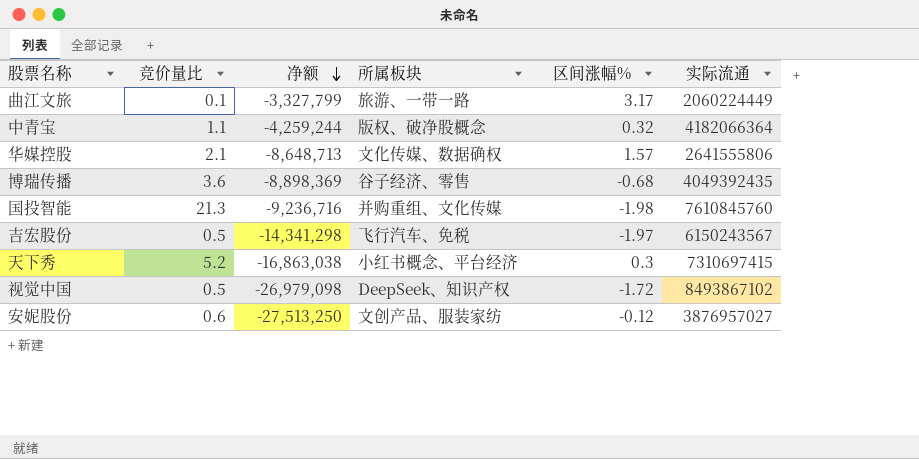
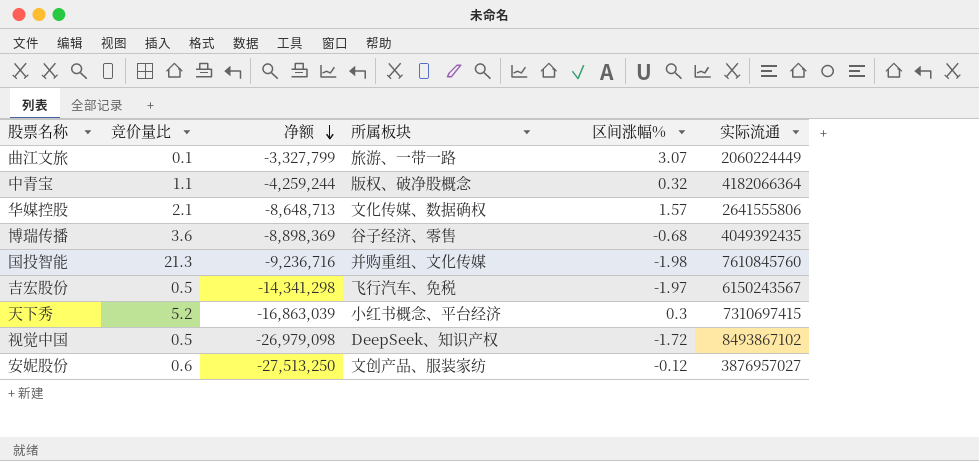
曲江文旅 | 区间涨幅%: 3.17 -> 3.07
天下秀 | 净额: -16,863,038 -> -16,863,039

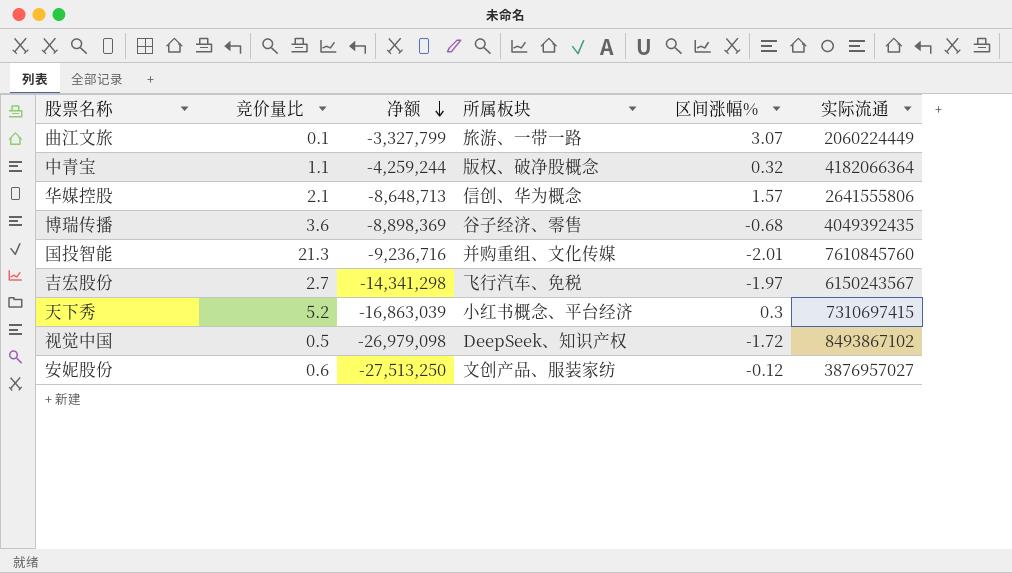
华媒控股 | 所属板块: 文化传媒、数据确权 -> 信创、华为概念
国投智能 | 区间涨幅%: -1.98 -> -2.01
吉宏股份 | 竞价量比: 0.5 -> 2.7

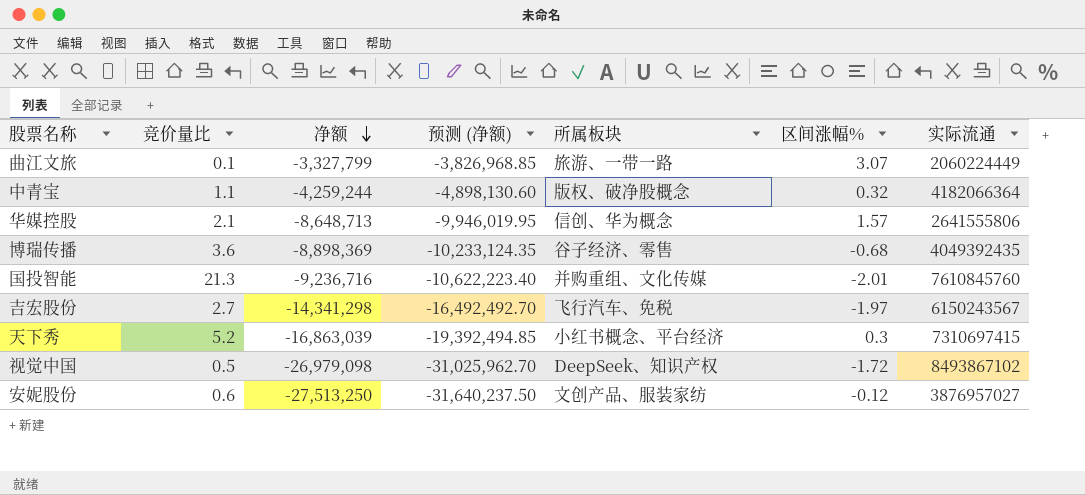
column 预测 (净额) | formula: none -> [净额] * 1.15

